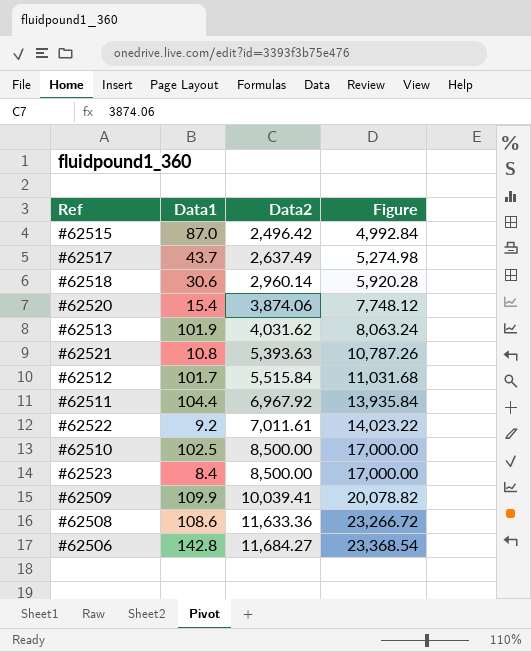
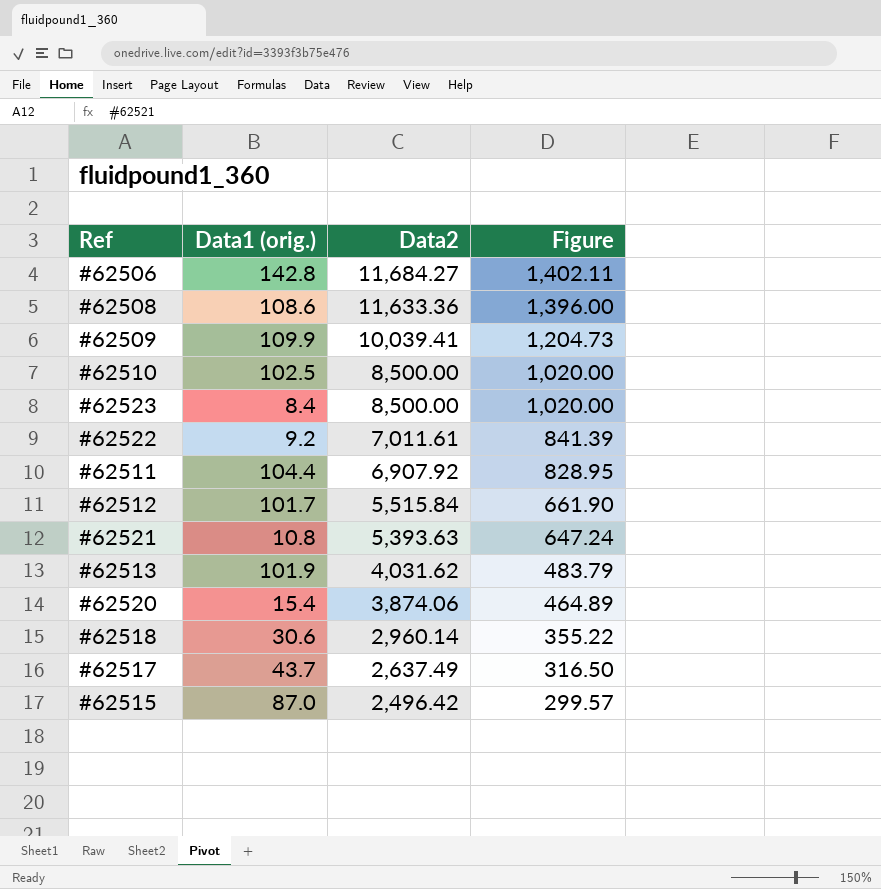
row order: Data2 ascending -> Data2 descending
column name: Data1 -> Data1 (orig.)
column Figure | formula: [Data2] * 2 -> [Data2] * 0.12
#62511 | Data2: 6,967.92 -> 6,907.92

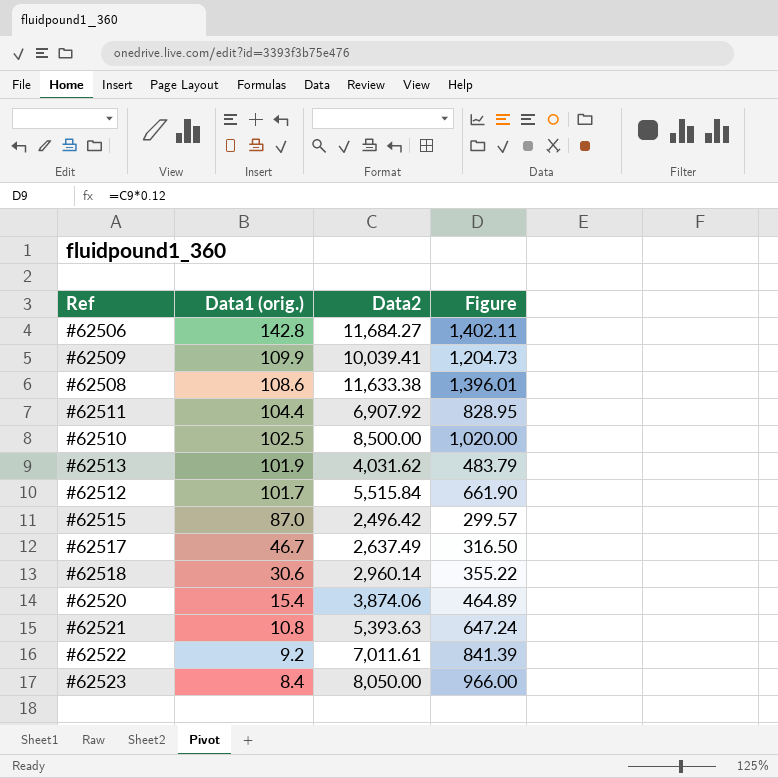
row order: Data2 descending -> Data1 (orig.) descending
#62508 | Data2: 11,633.36 -> 11,633.38
#62508 | Figure: 1,396.00 -> 1,396.01
#62517 | Data1 (orig.): 43.7 -> 46.7
#62523 | Data2: 8,500.00 -> 8,050.00
#62523 | Figure: 1,020.00 -> 966.00

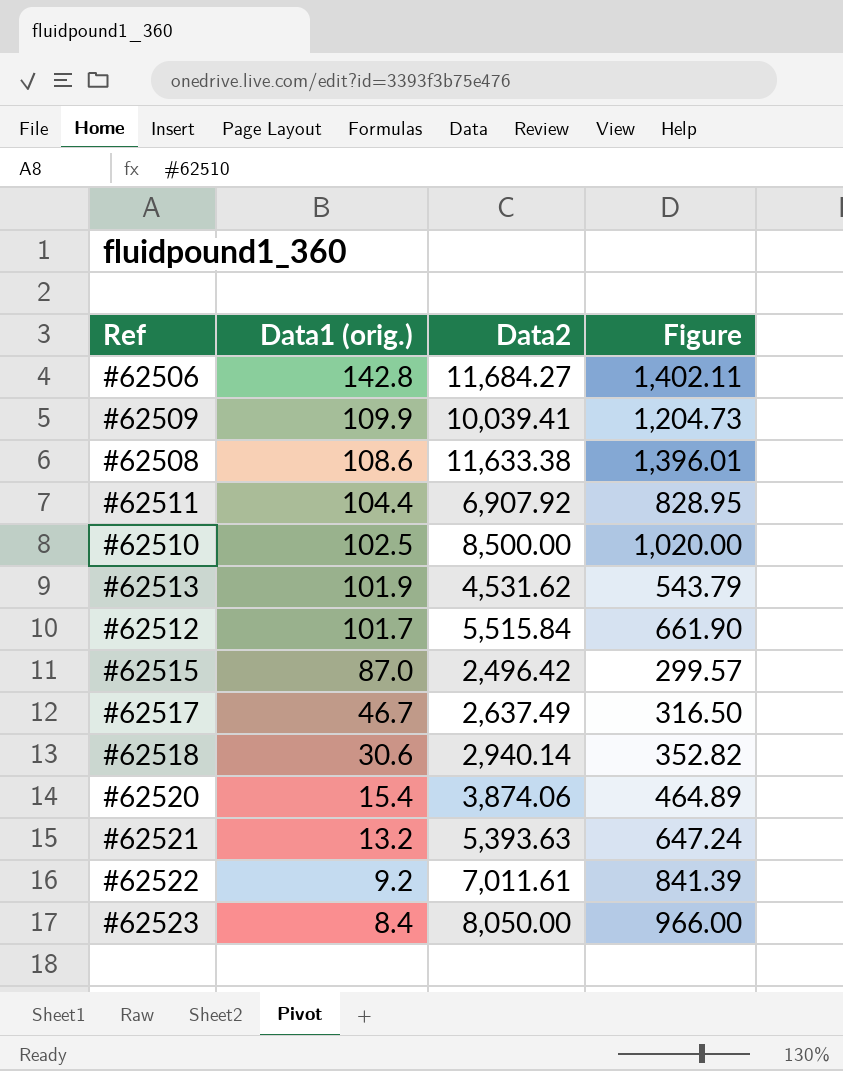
#62513 | Data2: 4,031.62 -> 4,531.62
#62513 | Figure: 483.79 -> 543.79
#62518 | Data2: 2,960.14 -> 2,940.14
#62518 | Figure: 355.22 -> 352.82
#62521 | Data1 (orig.): 10.8 -> 13.2

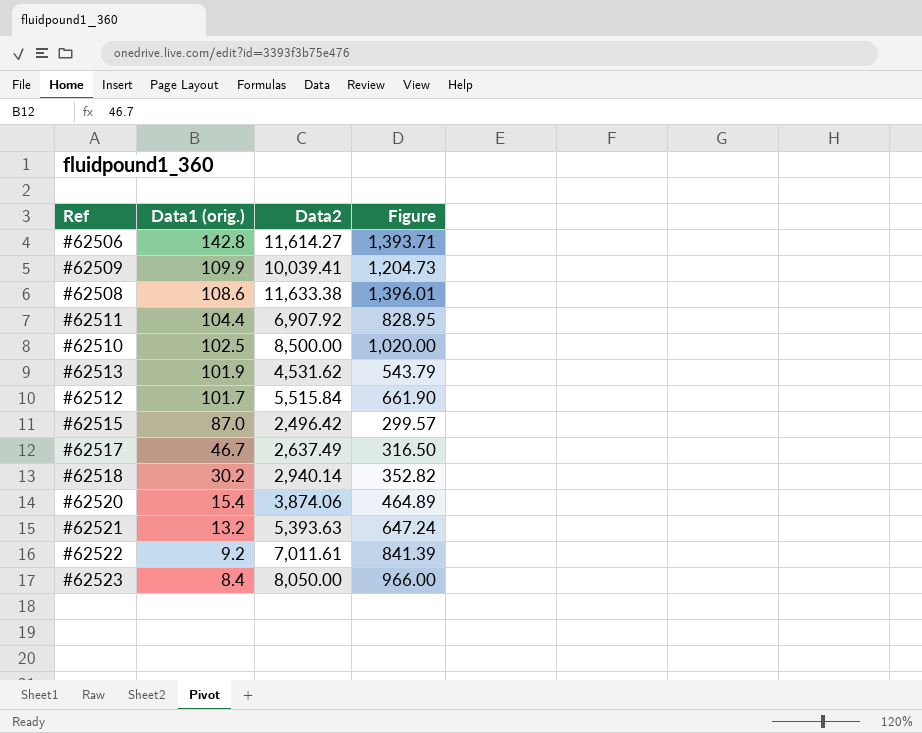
#62506 | Data2: 11,684.27 -> 11,614.27
#62506 | Figure: 1,402.11 -> 1,393.71
#62518 | Data1 (orig.): 30.6 -> 30.2

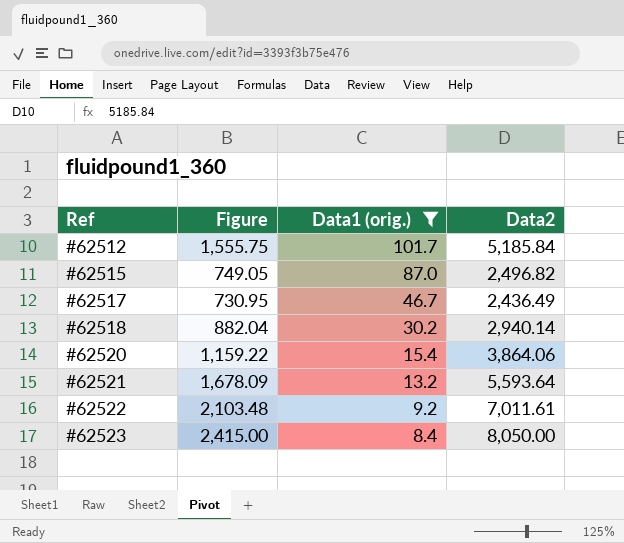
filter: none -> Data1 (orig.) <= 101.7
column Figure | formula: [Data2] * 0.12 -> [Data2] * 0.3
column Figure | position: 4 -> 2
#62512 | Data2: 5,515.84 -> 5,185.84
#62515 | Data2: 2,496.42 -> 2,496.82
#62517 | Data2: 2,637.49 -> 2,436.49
#62520 | Data2: 3,874.06 -> 3,864.06
#62521 | Data2: 5,393.63 -> 5,593.64

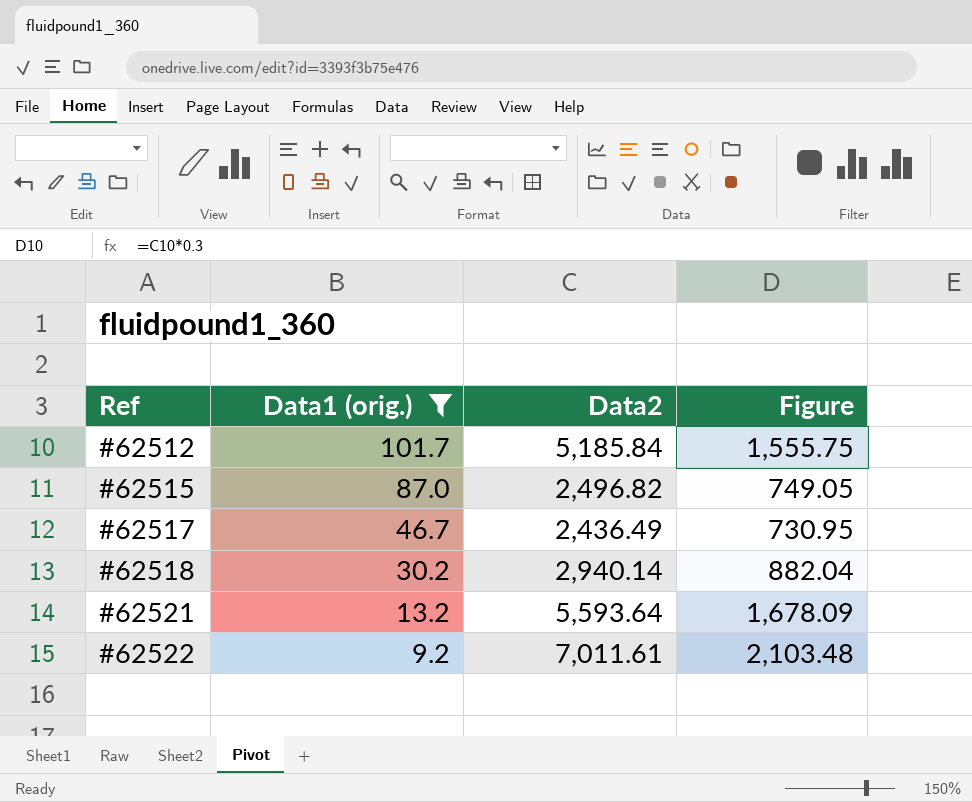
column Figure | position: 2 -> 4
row #62520: 1,159.22 | 15.4 | 3,864.06 -> none
row #62523: 2,415.00 | 8.4 | 8,050.00 -> none

